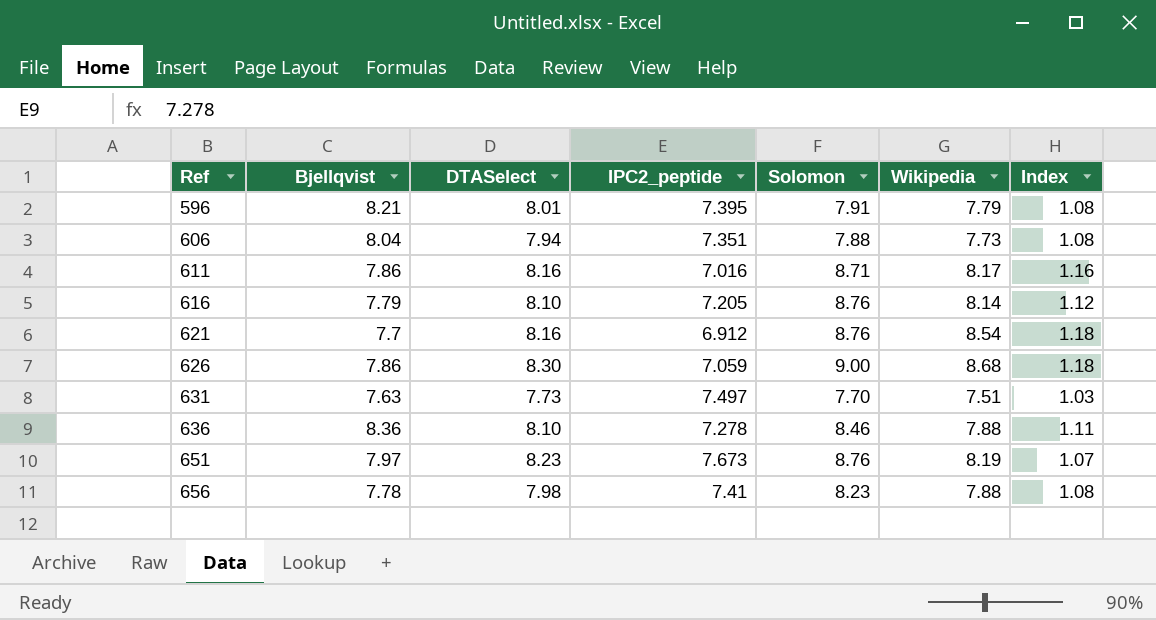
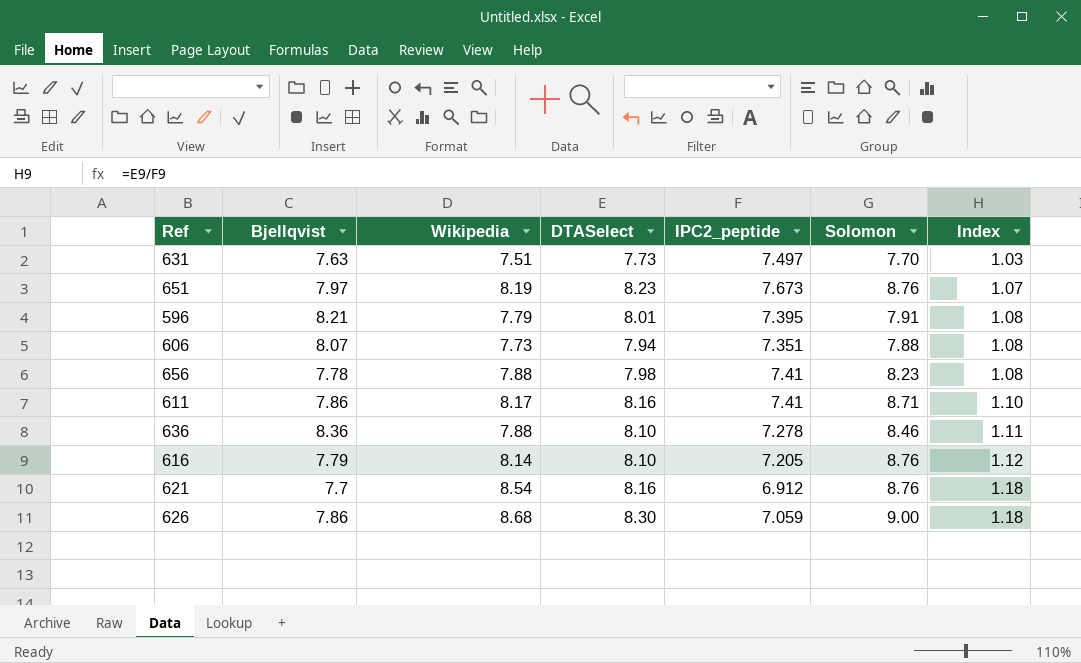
row order: Ref ascending -> Index ascending
column Wikipedia | position: 6 -> 3
606 | Bjellqvist: 8.04 -> 8.07
611 | IPC2_peptide: 7.016 -> 7.41
611 | Index: 1.16 -> 1.10

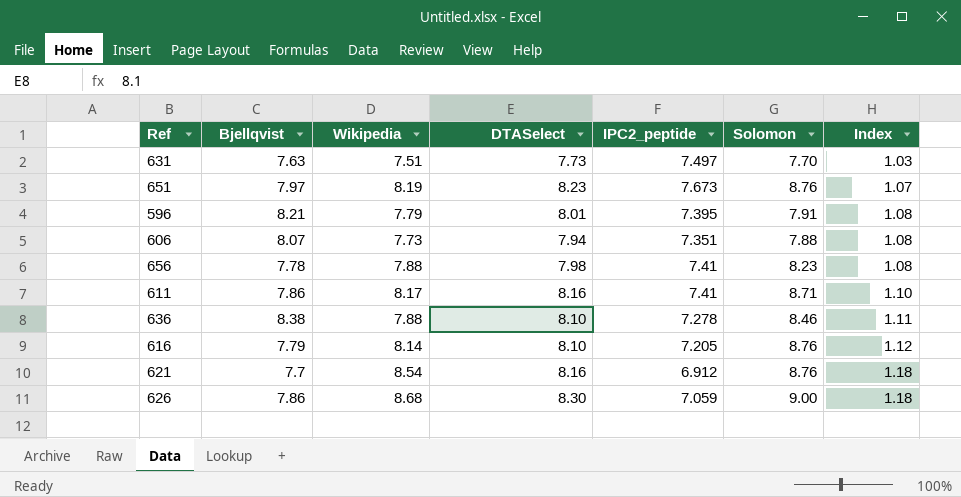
636 | Bjellqvist: 8.36 -> 8.38

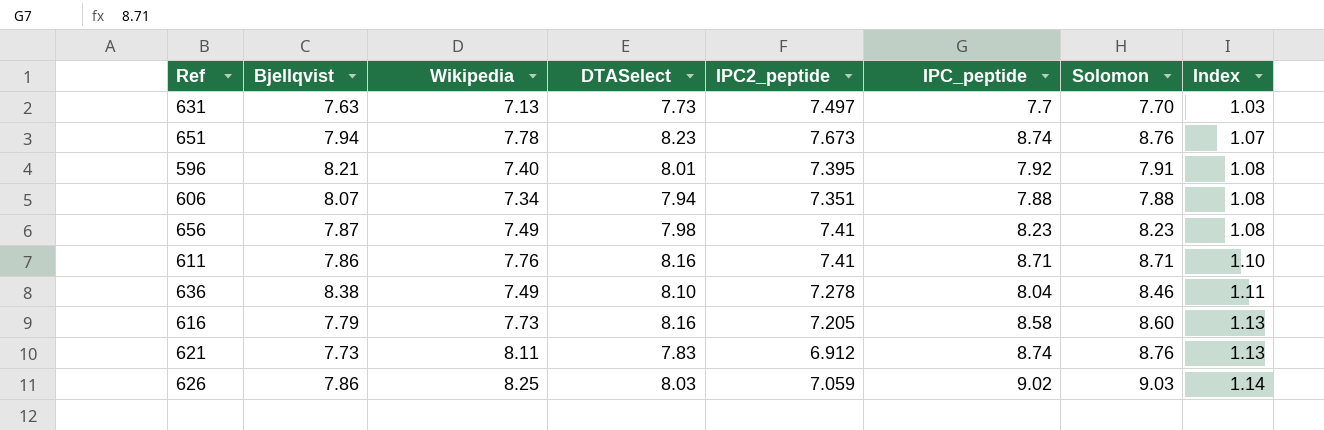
column IPC_peptide | position: none -> 6
631 | Wikipedia: 7.51 -> 7.13
651 | Bjellqvist: 7.97 -> 7.94
651 | Wikipedia: 8.19 -> 7.78
596 | Wikipedia: 7.79 -> 7.40
606 | Wikipedia: 7.73 -> 7.34
656 | Bjellqvist: 7.78 -> 7.87
656 | Wikipedia: 7.88 -> 7.49
611 | Wikipedia: 8.17 -> 7.76
636 | Wikipedia: 7.88 -> 7.49
616 | Wikipedia: 8.14 -> 7.73
616 | DTASelect: 8.10 -> 8.16
616 | Solomon: 8.76 -> 8.60
616 | Index: 1.12 -> 1.13
621 | Bjellqvist: 7.7 -> 7.73
621 | Wikipedia: 8.54 -> 8.11
621 | DTASelect: 8.16 -> 7.83
621 | Index: 1.18 -> 1.13
626 | Wikipedia: 8.68 -> 8.25
626 | DTASelect: 8.30 -> 8.03
626 | Solomon: 9.00 -> 9.03
626 | Index: 1.18 -> 1.14

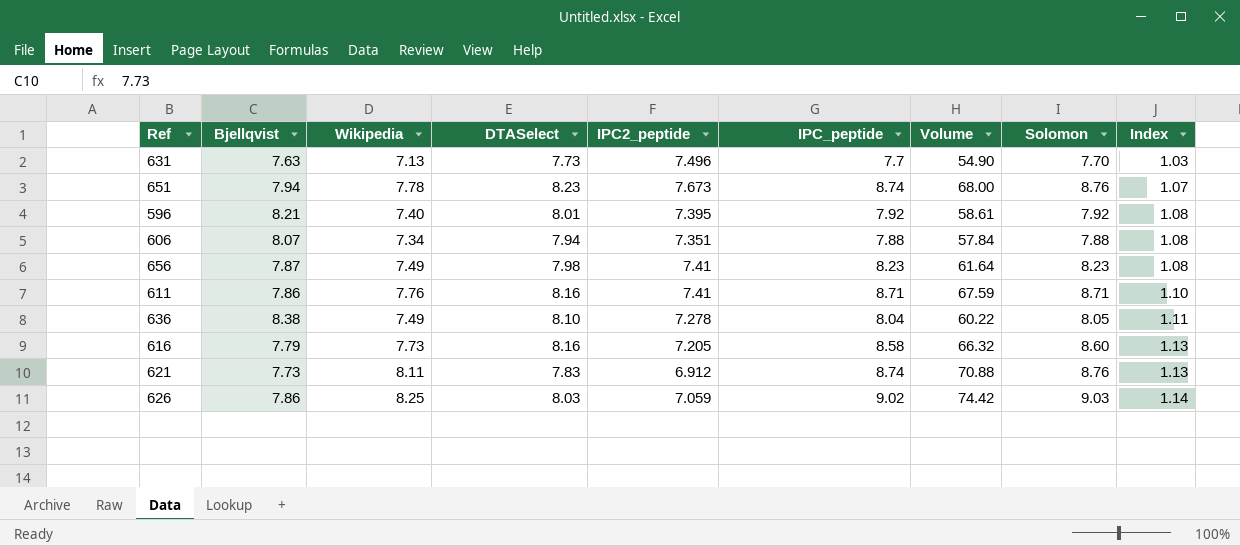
column Volume | formula: none -> [Wikipedia] * [IPC_peptide]
631 | IPC2_peptide: 7.497 -> 7.496
596 | Solomon: 7.91 -> 7.92
636 | Solomon: 8.46 -> 8.05

